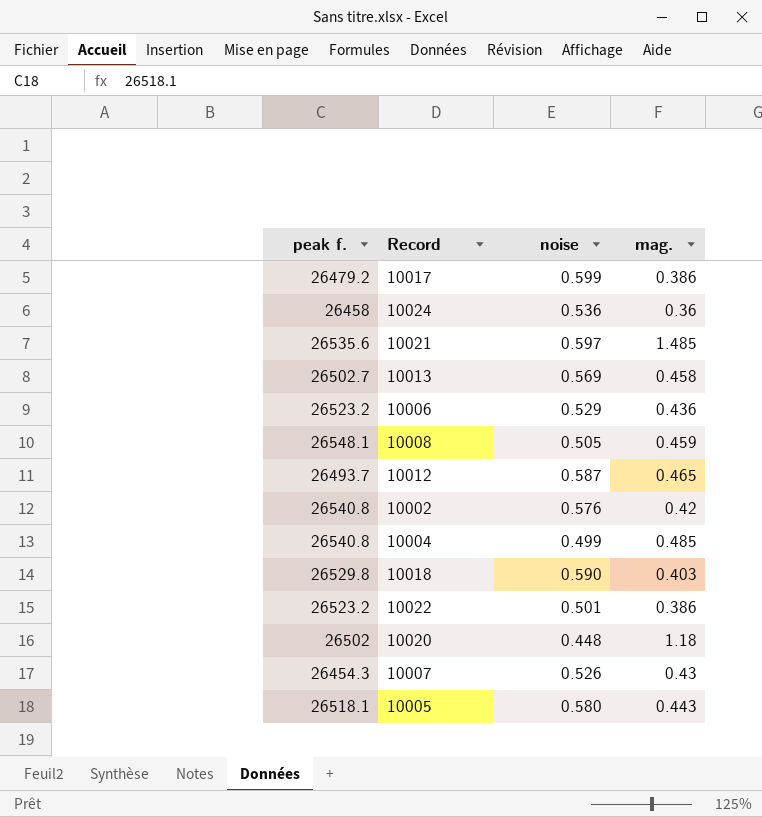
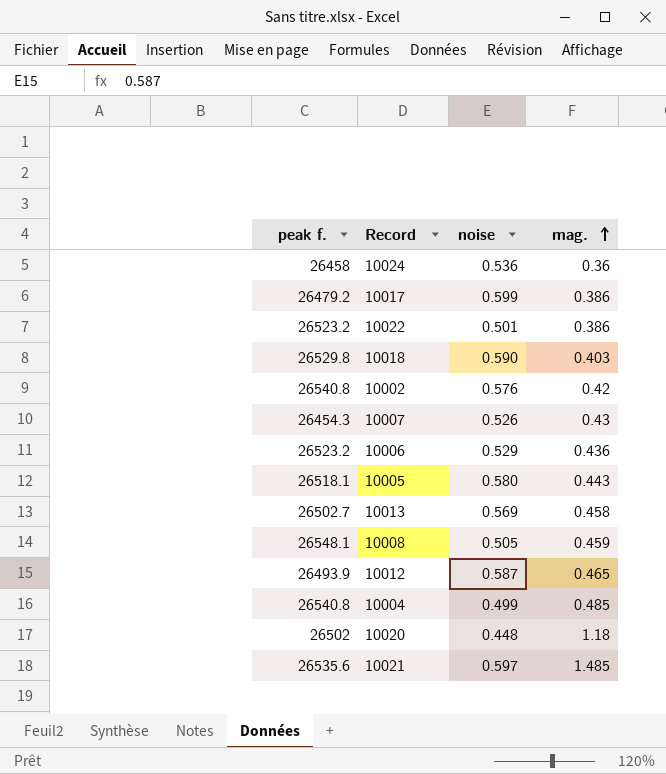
row order: none -> mag. ascending
10012 | peak f.: 26493.7 -> 26493.9

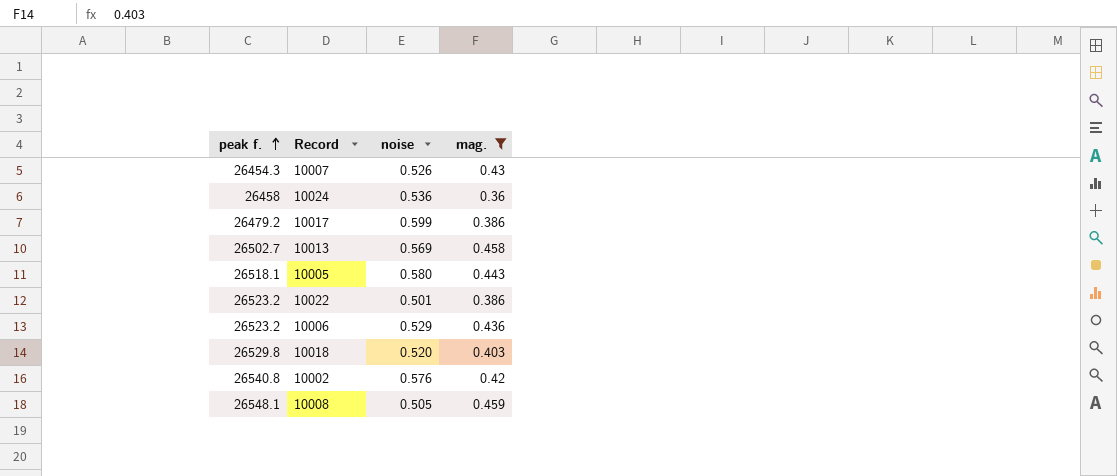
filter: none -> mag. <= 0.459
row order: mag. ascending -> peak f. ascending
10018 | noise: 0.590 -> 0.520

